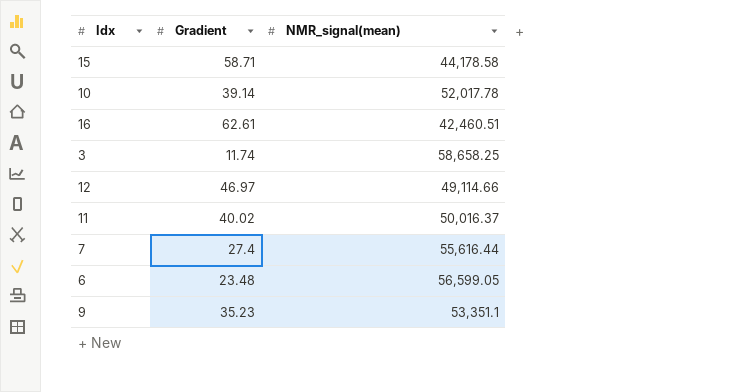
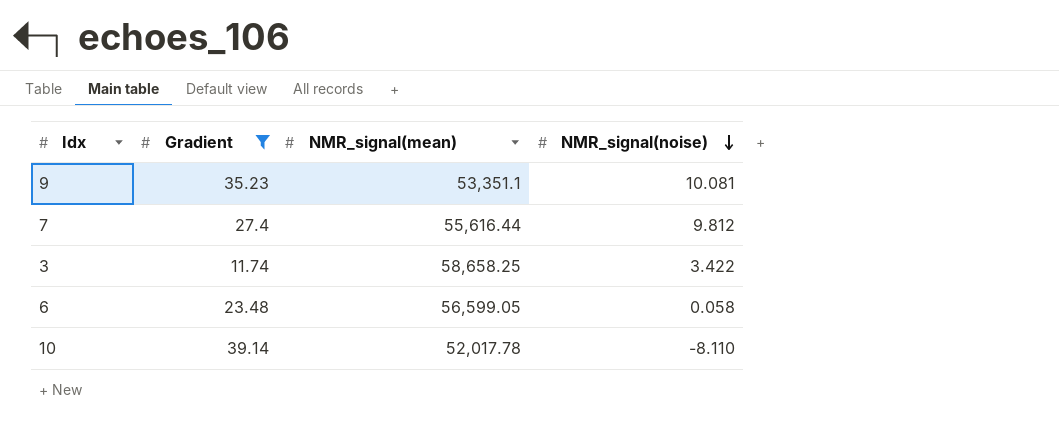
filter: none -> Gradient <= 39.14
row order: none -> NMR_signal(noise) descending
column NMR_signal(noise) | position: none -> 4

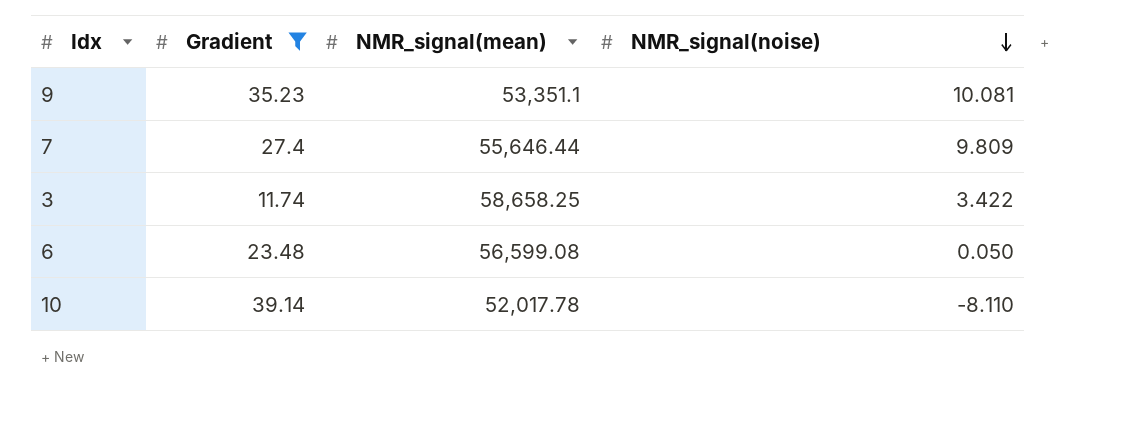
7 | NMR_signal(mean): 55,616.44 -> 55,646.44
7 | NMR_signal(noise): 9.812 -> 9.809
6 | NMR_signal(mean): 56,599.05 -> 56,599.08
6 | NMR_signal(noise): 0.058 -> 0.050

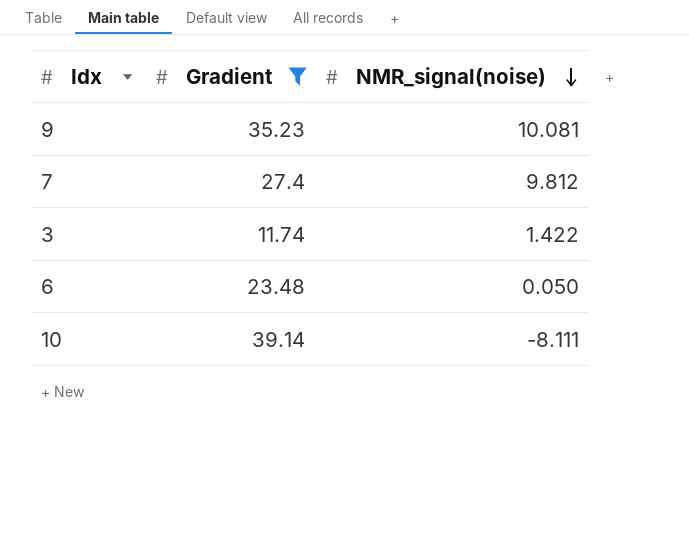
column NMR_signal(mean) | position: 3 -> none
7 | NMR_signal(noise): 9.809 -> 9.812
3 | NMR_signal(noise): 3.422 -> 1.422
10 | NMR_signal(noise): -8.110 -> -8.111

